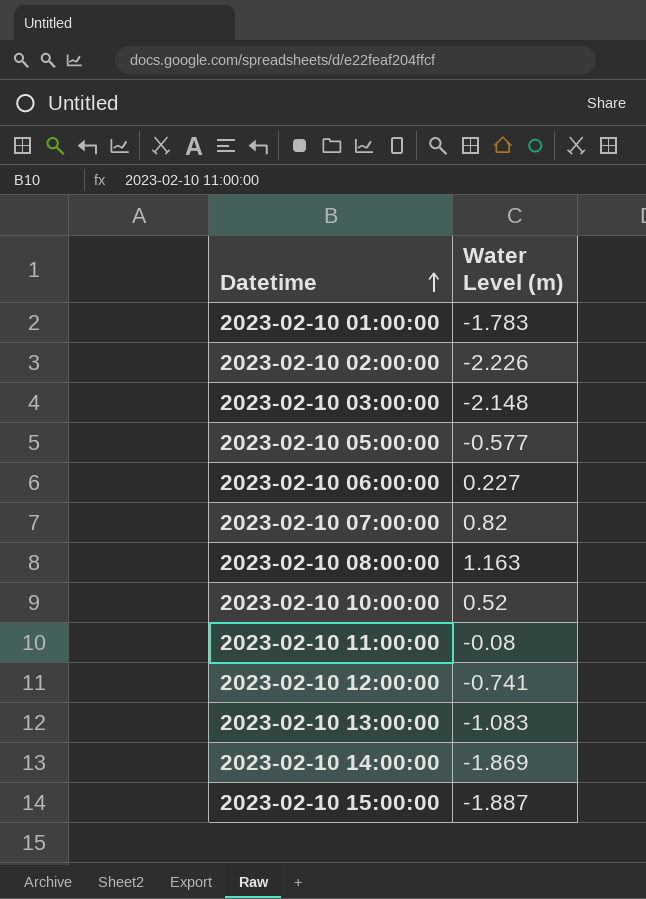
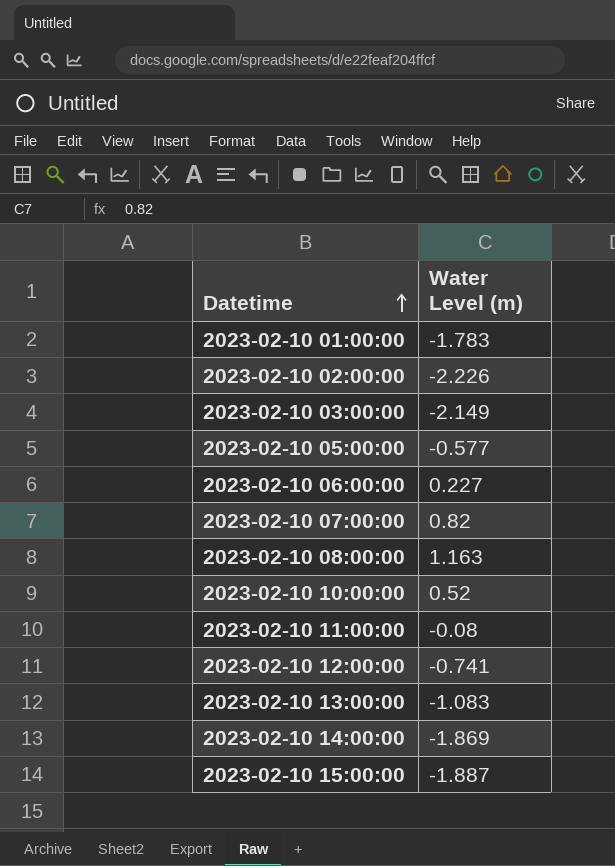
2023-02-10 03:00:00 | Water Level (m): -2.148 -> -2.149

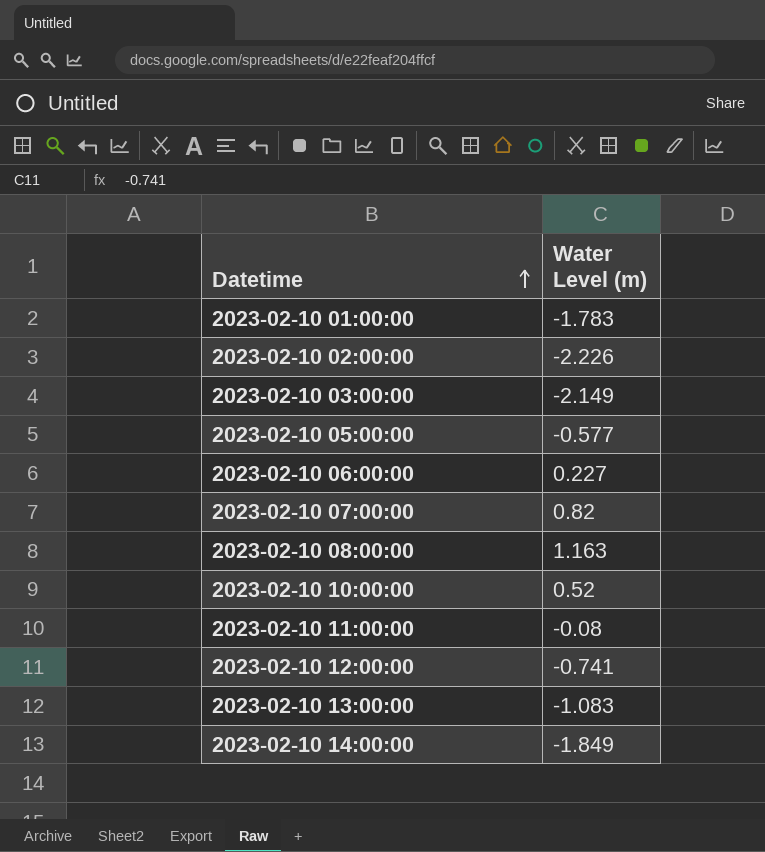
row 2023-02-10 15:00:00: -1.887 -> none
2023-02-10 14:00:00 | Water Level (m): -1.869 -> -1.849

